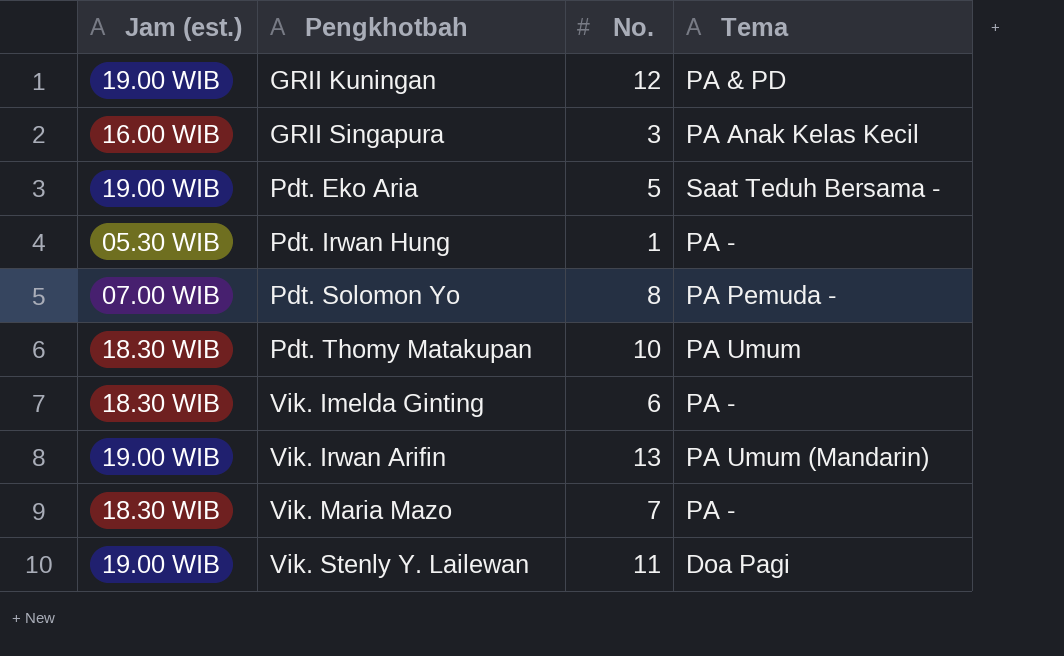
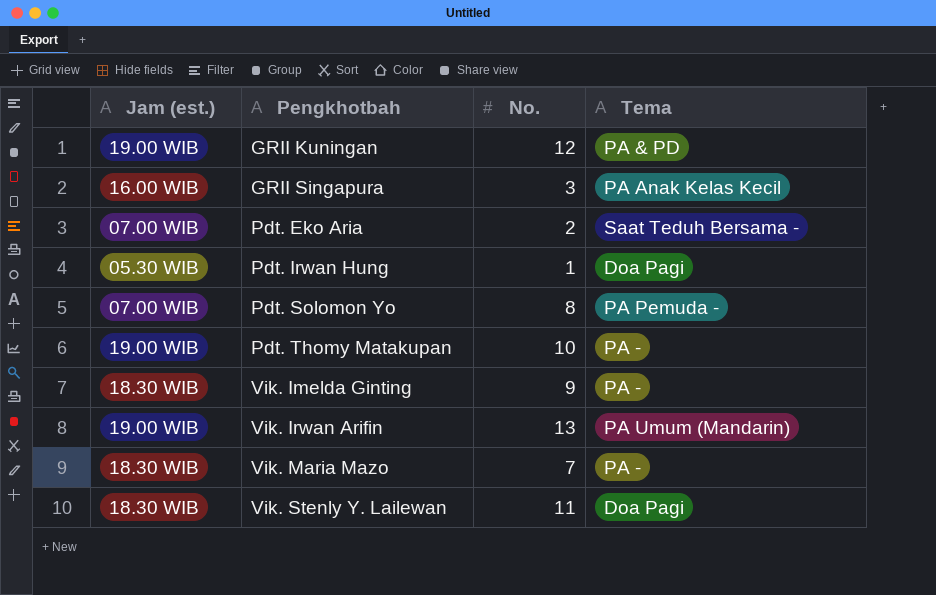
Pdt. Eko Aria | Jam (est.): 19.00 WIB -> 07.00 WIB
Pdt. Eko Aria | No.: 5 -> 2
Pdt. Irwan Hung | Tema: PA - -> Doa Pagi
Pdt. Thomy Matakupan | Jam (est.): 18.30 WIB -> 19.00 WIB
Pdt. Thomy Matakupan | Tema: PA Umum -> PA -
Vik. Imelda Ginting | No.: 6 -> 9
Vik. Stenly Y. Lailewan | Jam (est.): 19.00 WIB -> 18.30 WIB

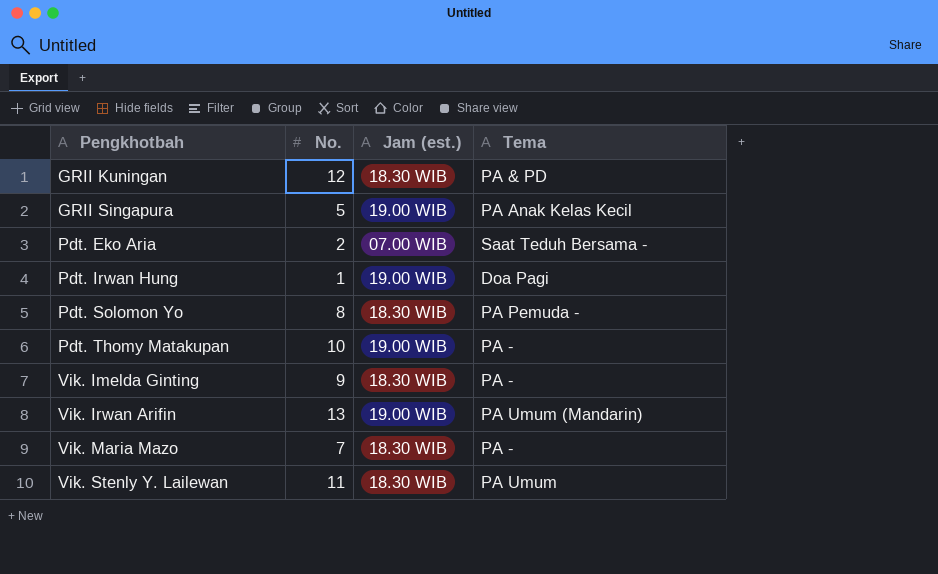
column Jam (est.) | position: 1 -> 3
GRII Kuningan | Jam (est.): 19.00 WIB -> 18.30 WIB
GRII Singapura | No.: 3 -> 5
GRII Singapura | Jam (est.): 16.00 WIB -> 19.00 WIB
Pdt. Irwan Hung | Jam (est.): 05.30 WIB -> 19.00 WIB
Pdt. Solomon Yo | Jam (est.): 07.00 WIB -> 18.30 WIB
Vik. Stenly Y. Lailewan | Tema: Doa Pagi -> PA Umum

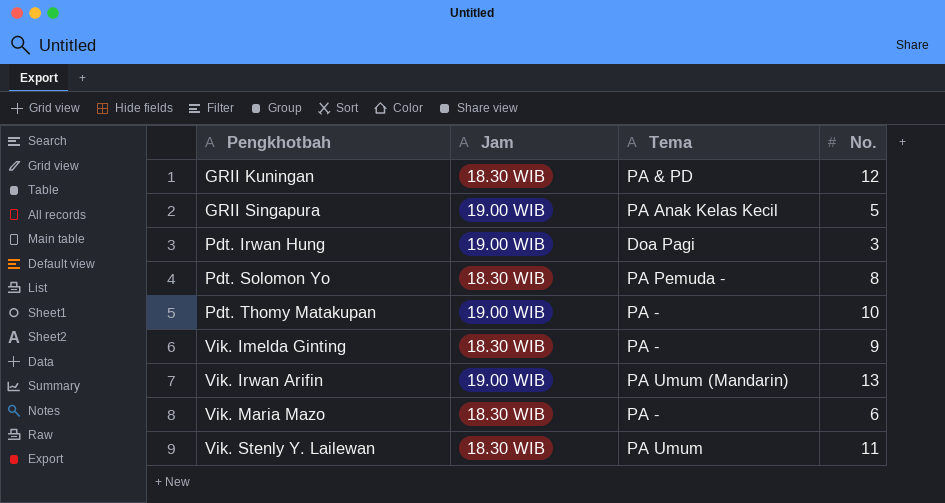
column name: Jam (est.) -> Jam
column No. | position: 2 -> 4
row Pdt. Eko Aria: 2 | 07.00 WIB | Saat Teduh Bersama - -> none
Pdt. Irwan Hung | No.: 1 -> 3
Vik. Maria Mazo | No.: 7 -> 6

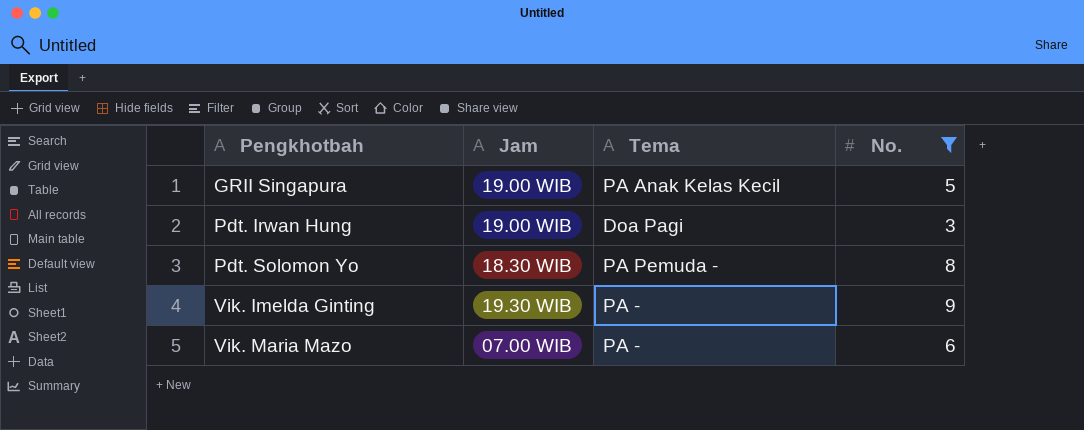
filter: none -> No. <= 9
Vik. Imelda Ginting | Jam: 18.30 WIB -> 19.30 WIB
Vik. Maria Mazo | Jam: 18.30 WIB -> 07.00 WIB

